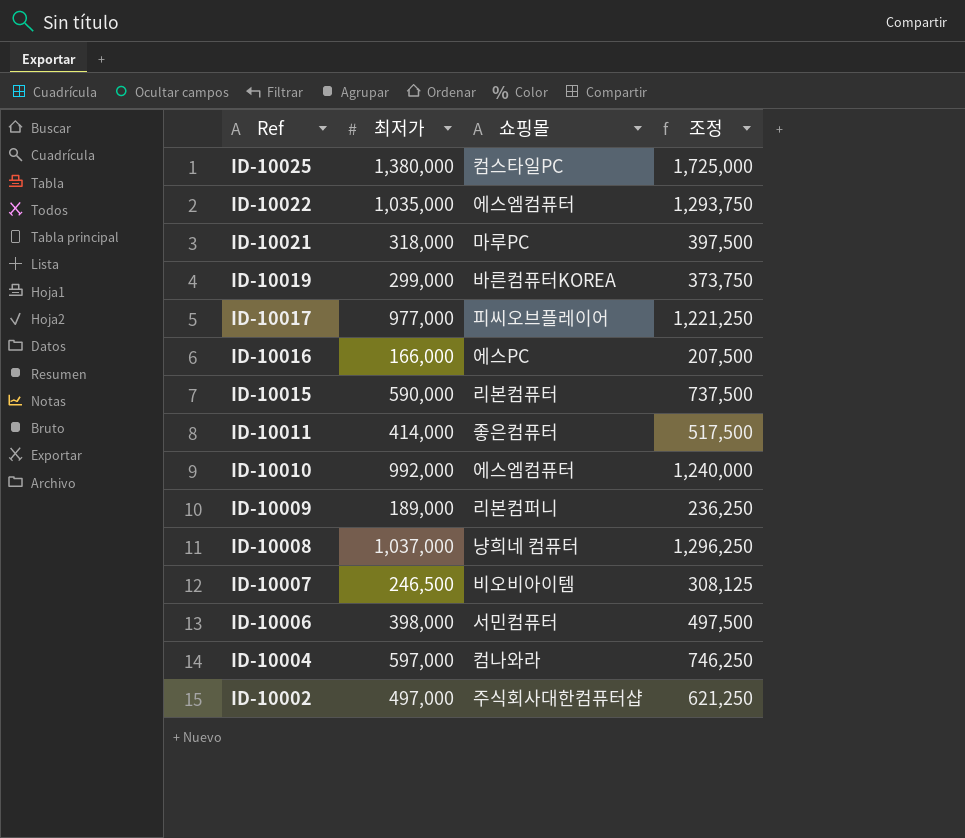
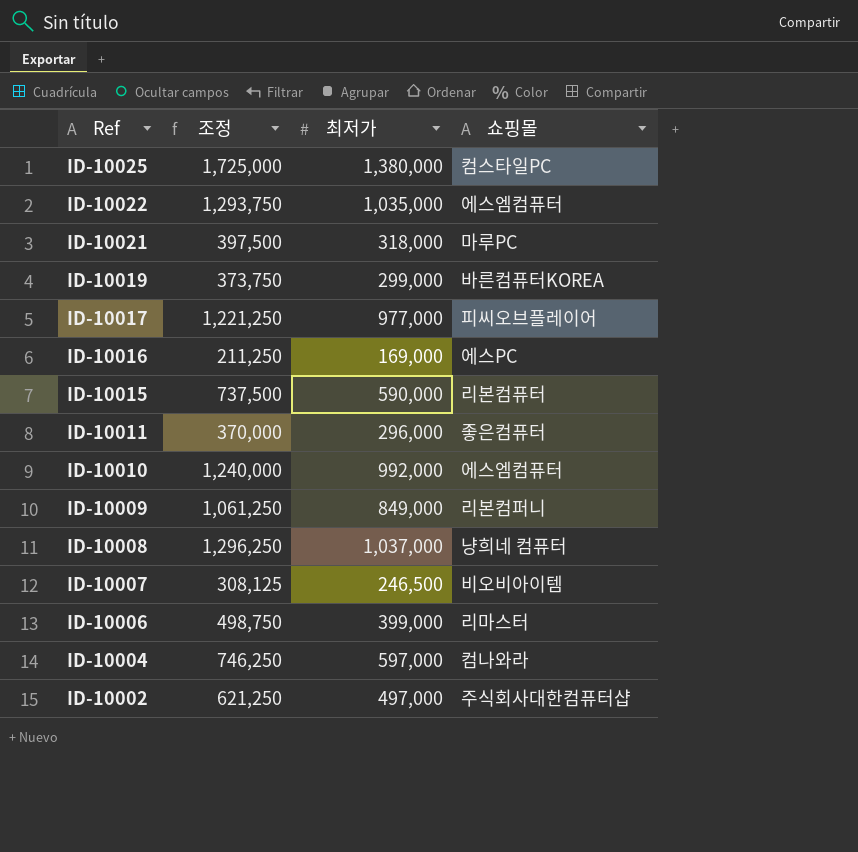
column 조정 | position: 4 -> 2
ID-10016 | 조정: 207,500 -> 211,250
ID-10016 | 최저가: 166,000 -> 169,000
ID-10011 | 조정: 517,500 -> 370,000
ID-10011 | 최저가: 414,000 -> 296,000
ID-10009 | 조정: 236,250 -> 1,061,250
ID-10009 | 최저가: 189,000 -> 849,000
ID-10006 | 조정: 497,500 -> 498,750
ID-10006 | 최저가: 398,000 -> 399,000
ID-10006 | 쇼핑몰: 서민컴퓨터 -> 리마스터

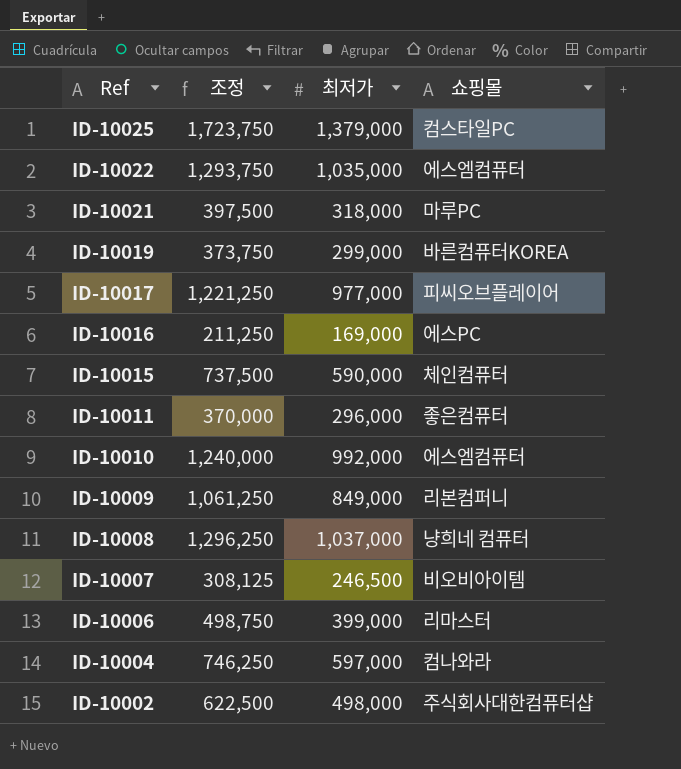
ID-10025 | 조정: 1,725,000 -> 1,723,750
ID-10025 | 최저가: 1,380,000 -> 1,379,000
ID-10015 | 쇼핑몰: 리본컴퓨터 -> 체인컴퓨터
ID-10002 | 조정: 621,250 -> 622,500
ID-10002 | 최저가: 497,000 -> 498,000

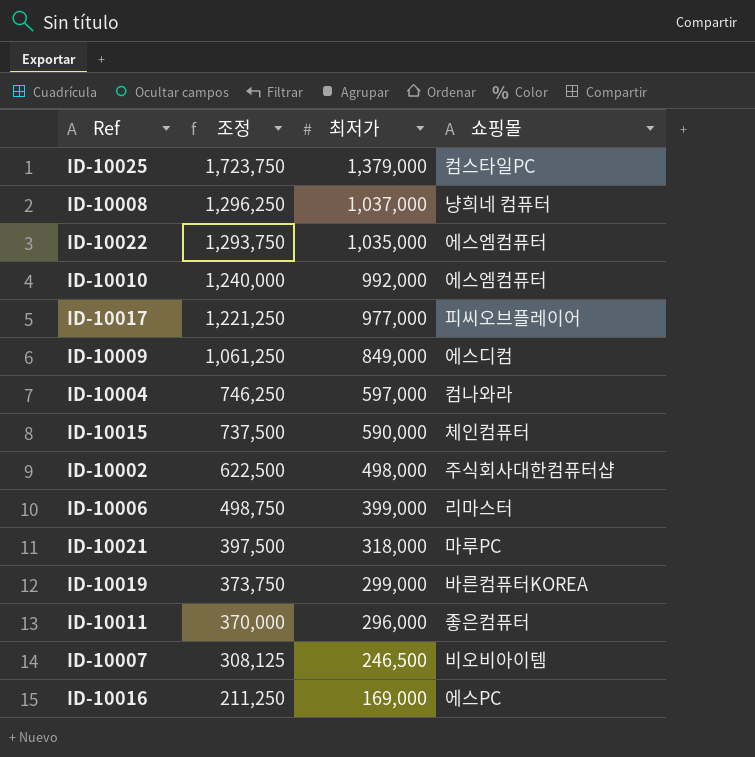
row order: Ref descending -> 조정 descending
ID-10009 | 쇼핑몰: 리본컴퍼니 -> 에스디컴

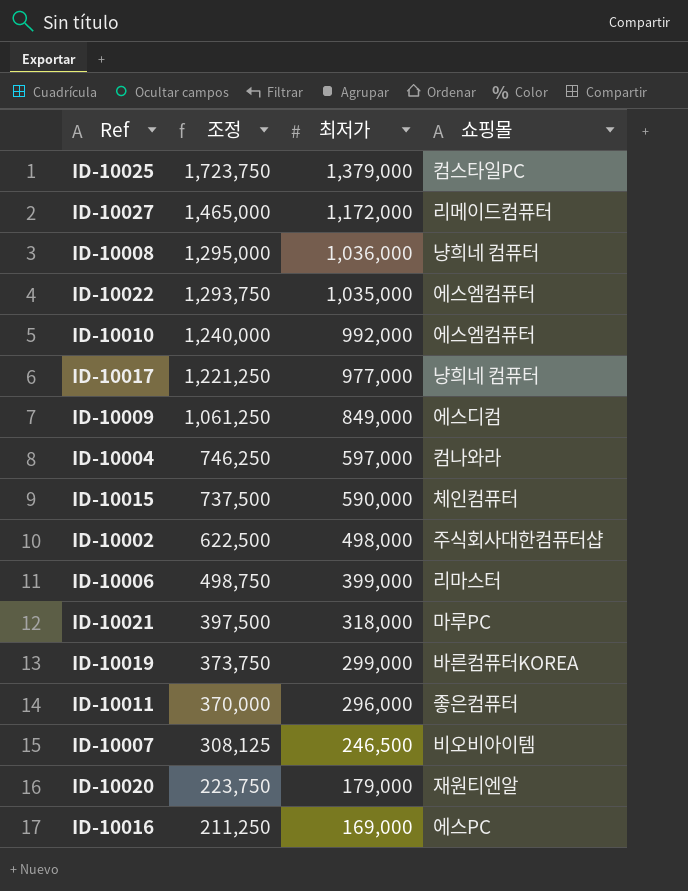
row ID-10027: none -> 1,465,000 | 1,172,000 | 리메이드컴퓨터
ID-10008 | 조정: 1,296,250 -> 1,295,000
ID-10008 | 최저가: 1,037,000 -> 1,036,000
ID-10017 | 쇼핑몰: 피씨오브플레이어 -> 냥희네 컴퓨터
row ID-10020: none -> 223,750 | 179,000 | 재원티엔알

